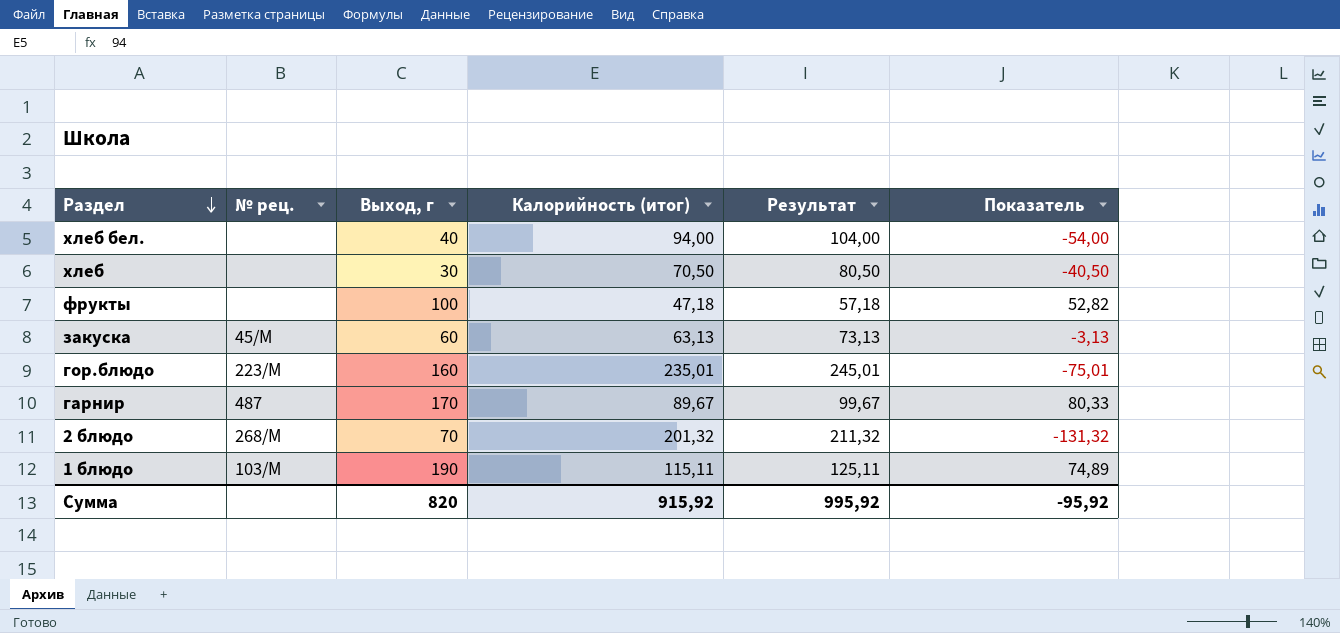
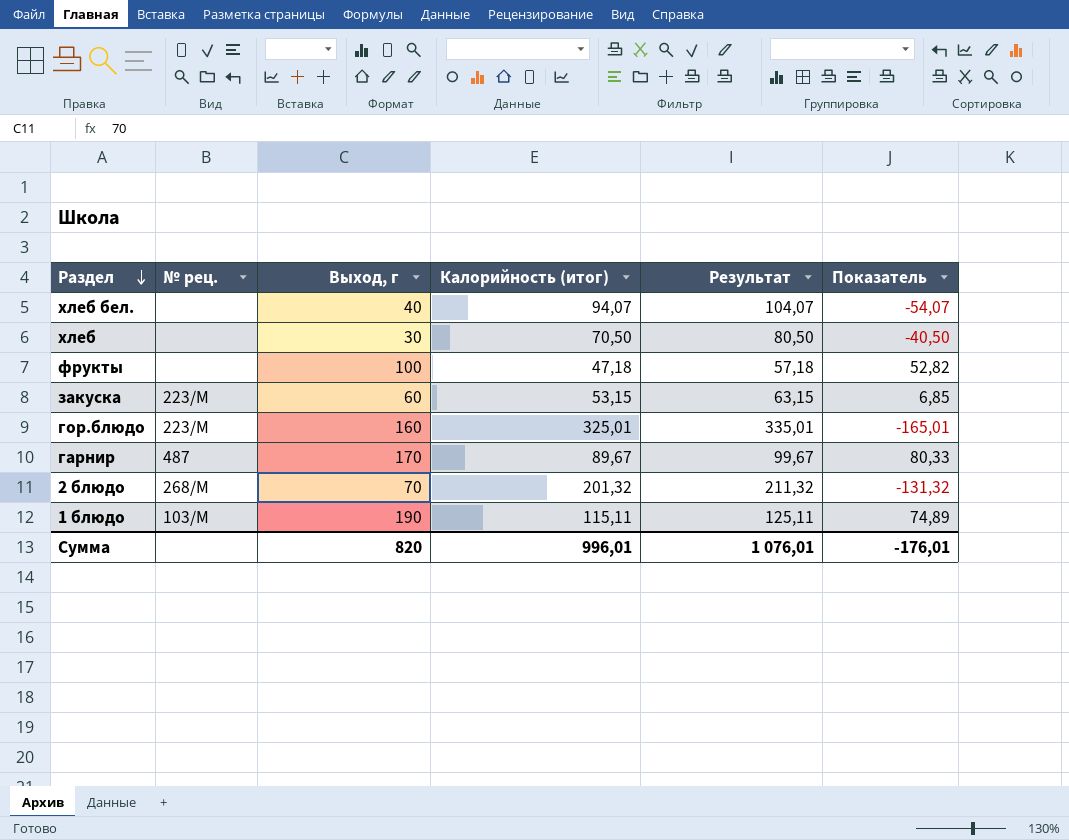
хлеб бел. | Калорийность (итог): 94,00 -> 94,07
хлеб бел. | Результат: 104,00 -> 104,07
хлеб бел. | Показатель: -54,00 -> -54,07
закуска | № рец.: 45/М -> 223/М
закуска | Калорийность (итог): 63,13 -> 53,15
закуска | Результат: 73,13 -> 63,15
закуска | Показатель: -3,13 -> 6,85
гор.блюдо | Калорийность (итог): 235,01 -> 325,01
гор.блюдо | Результат: 245,01 -> 335,01
гор.блюдо | Показатель: -75,01 -> -165,01
Сумма | Калорийность (итог): 915,92 -> 996,01
Сумма | Результат: 995,92 -> 1 076,01
Сумма | Показатель: -95,92 -> -176,01

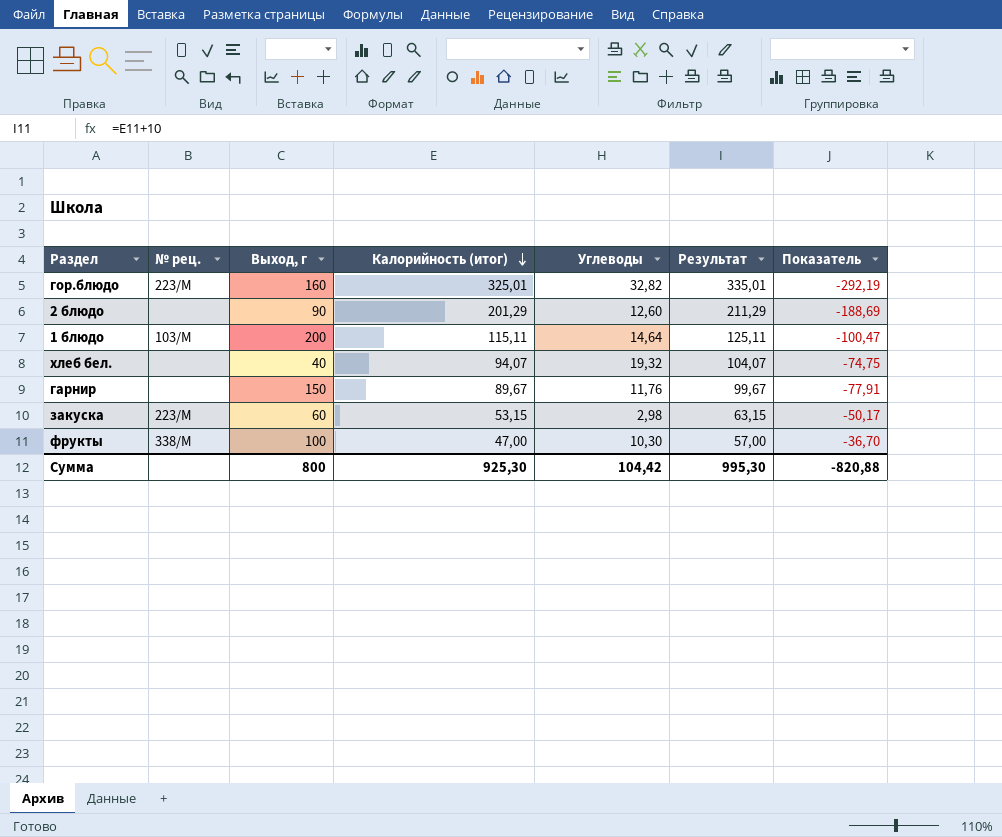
row order: Раздел descending -> Калорийность (итог) descending
column Углеводы | position: none -> 5
column Показатель | formula: [Выход, г] - [Калорийность (итог)] -> [Углеводы] - [Калорийность (итог)]
row хлеб: none | 30 | 70,50 | 80,50 | -40,50 -> none
2 блюдо | № рец.: 268/М -> none
2 блюдо | Выход, г: 70 -> 90
2 блюдо | Калорийность (итог): 201,32 -> 201,29
2 блюдо | Результат: 211,32 -> 211,29
1 блюдо | Выход, г: 190 -> 200
гарнир | № рец.: 487 -> none
гарнир | Выход, г: 170 -> 150
фрукты | № рец.: none -> 338/М
фрукты | Калорийность (итог): 47,18 -> 47,00
фрукты | Результат: 57,18 -> 57,00
Сумма | Выход, г: 820 -> 800
Сумма | Калорийность (итог): 996,01 -> 925,30
Сумма | Результат: 1 076,01 -> 995,30
Сумма | Показатель: -176,01 -> -820,88

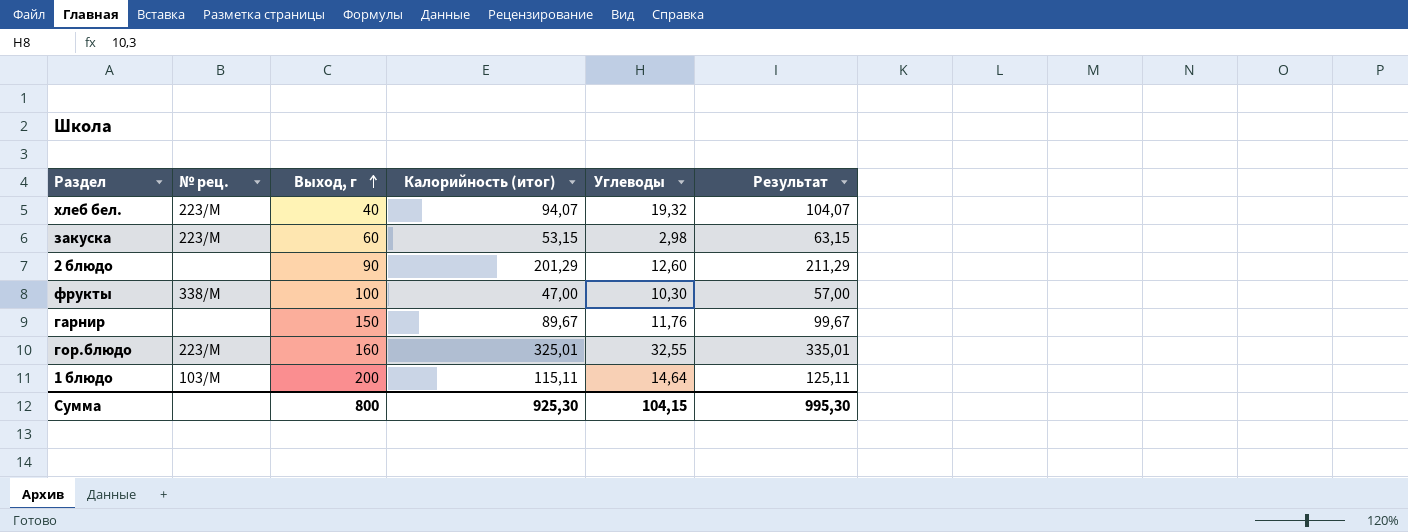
row order: Калорийность (итог) descending -> Выход, г ascending
column Показатель | formula: [Углеводы] - [Калорийность (итог)] -> none
хлеб бел. | № рец.: none -> 223/М
гор.блюдо | Углеводы: 32,82 -> 32,55
Сумма | Углеводы: 104,42 -> 104,15

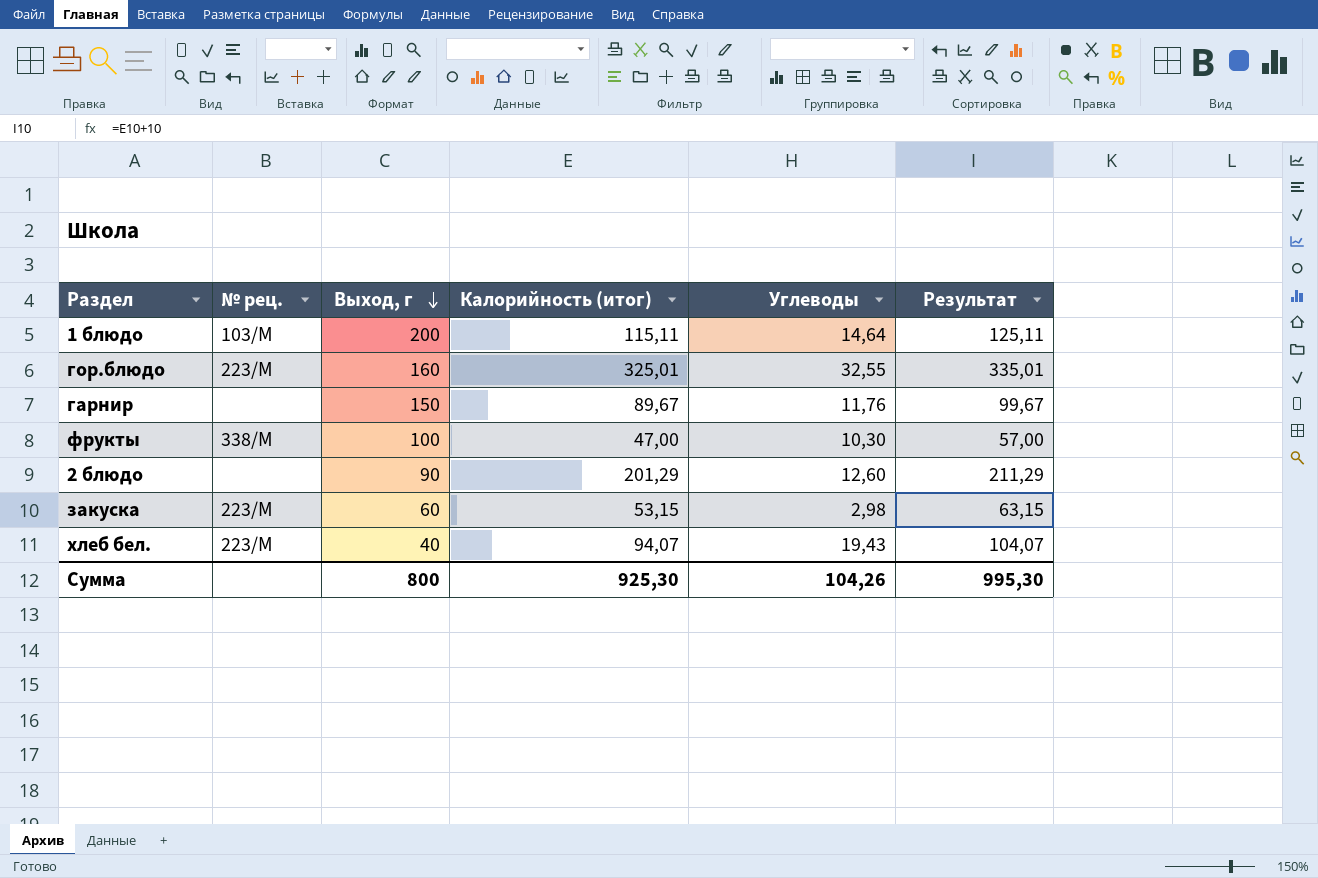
row order: Выход, г ascending -> Выход, г descending
хлеб бел. | Углеводы: 19,32 -> 19,43
Сумма | Углеводы: 104,15 -> 104,26

